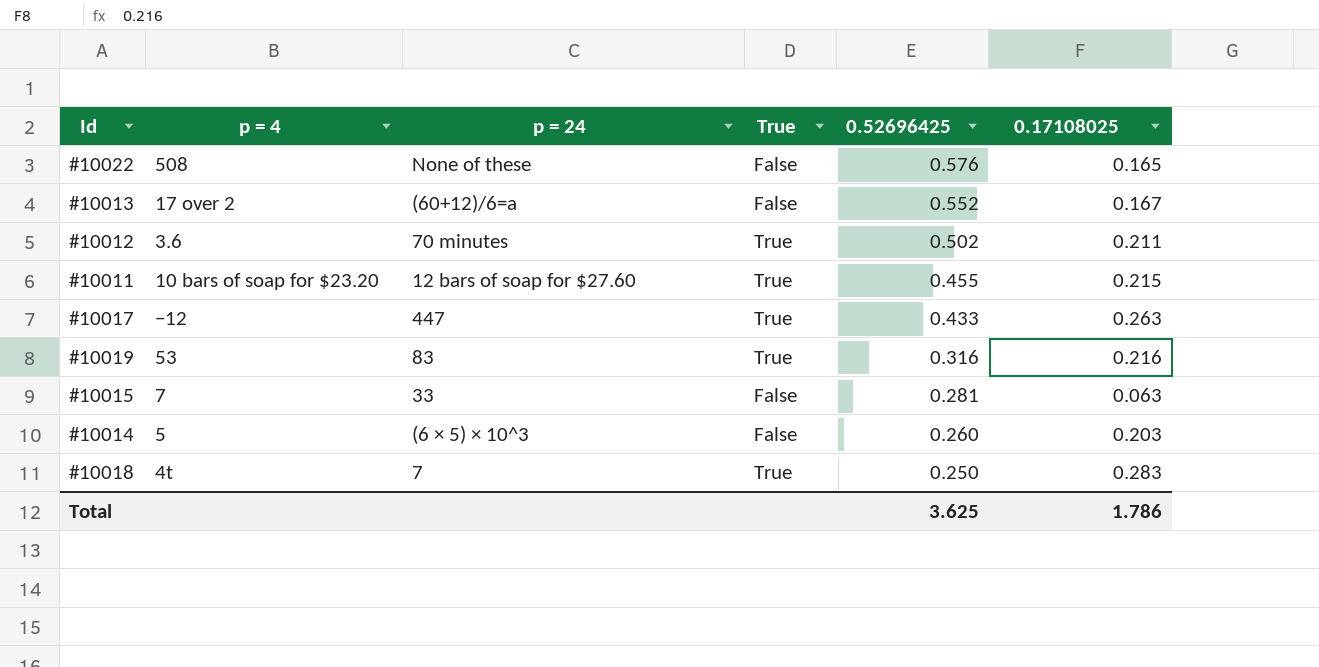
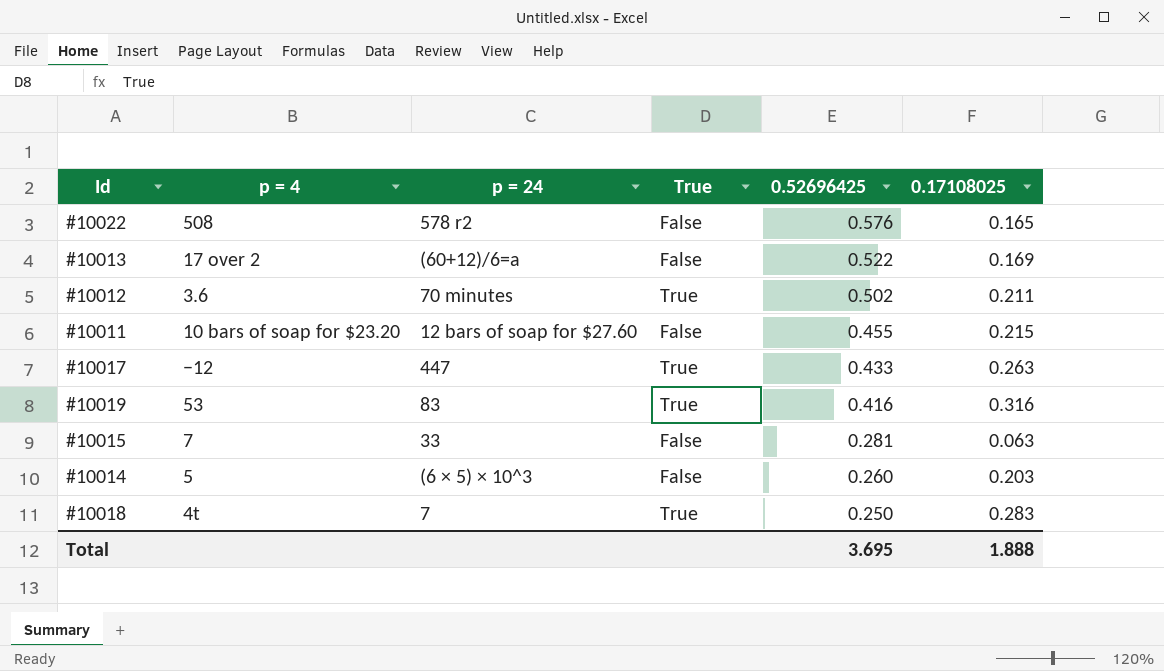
#10022 | p = 24: None of these -> 578 r2
#10013 | 0.52696425: 0.552 -> 0.522
#10013 | 0.17108025: 0.167 -> 0.169
#10011 | True: True -> False
#10019 | 0.52696425: 0.316 -> 0.416
#10019 | 0.17108025: 0.216 -> 0.316
Total | 0.52696425: 3.625 -> 3.695
Total | 0.17108025: 1.786 -> 1.888

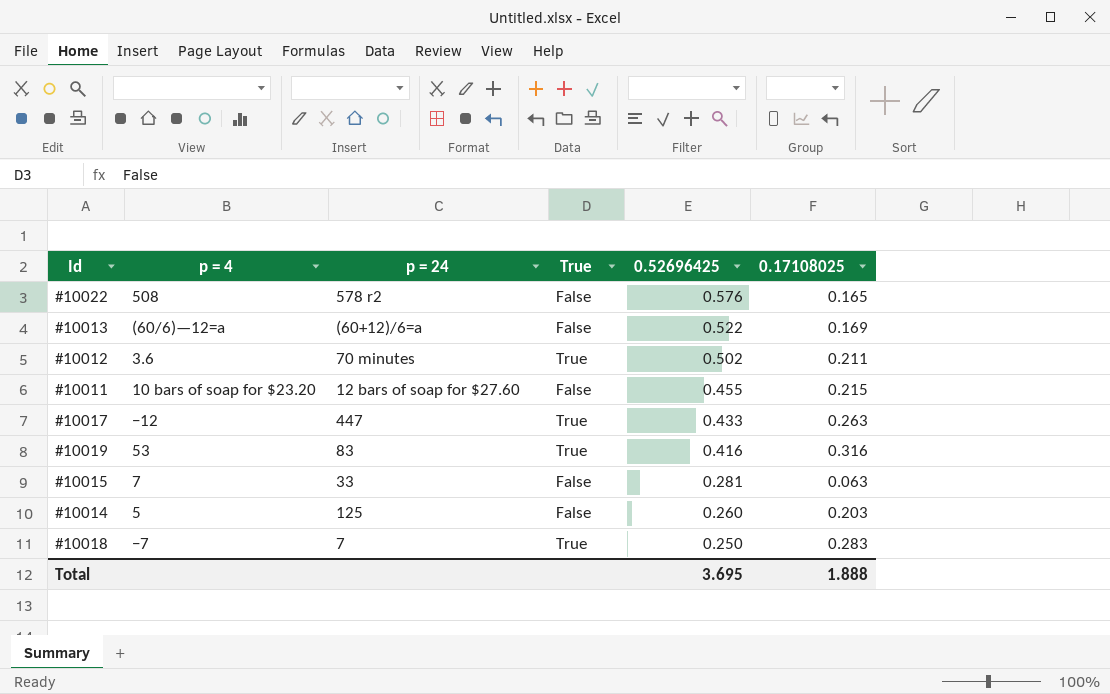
#10013 | p = 4: 17 over 2 -> (60/6)—12=a
#10014 | p = 24: (6 × 5) × 10^3 -> 125
#10018 | p = 4: 4t -> −7

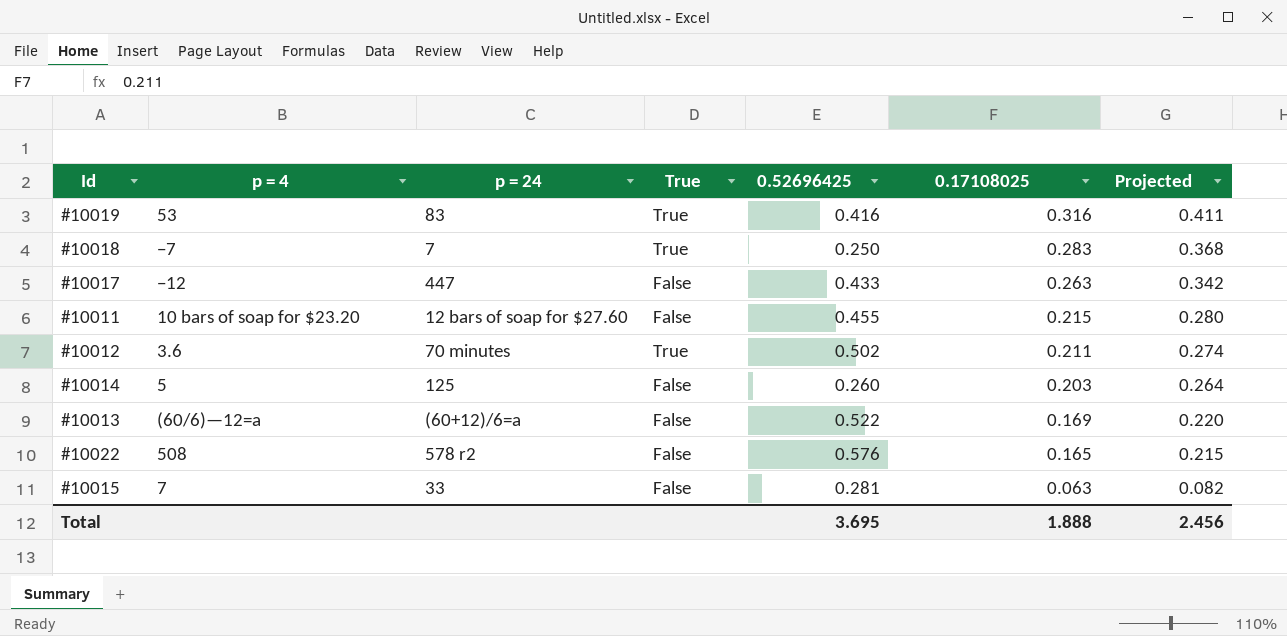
row order: 0.52696425 descending -> 0.17108025 descending
column Projected | formula: none -> [0.17108025] * 1.3
#10017 | True: True -> False

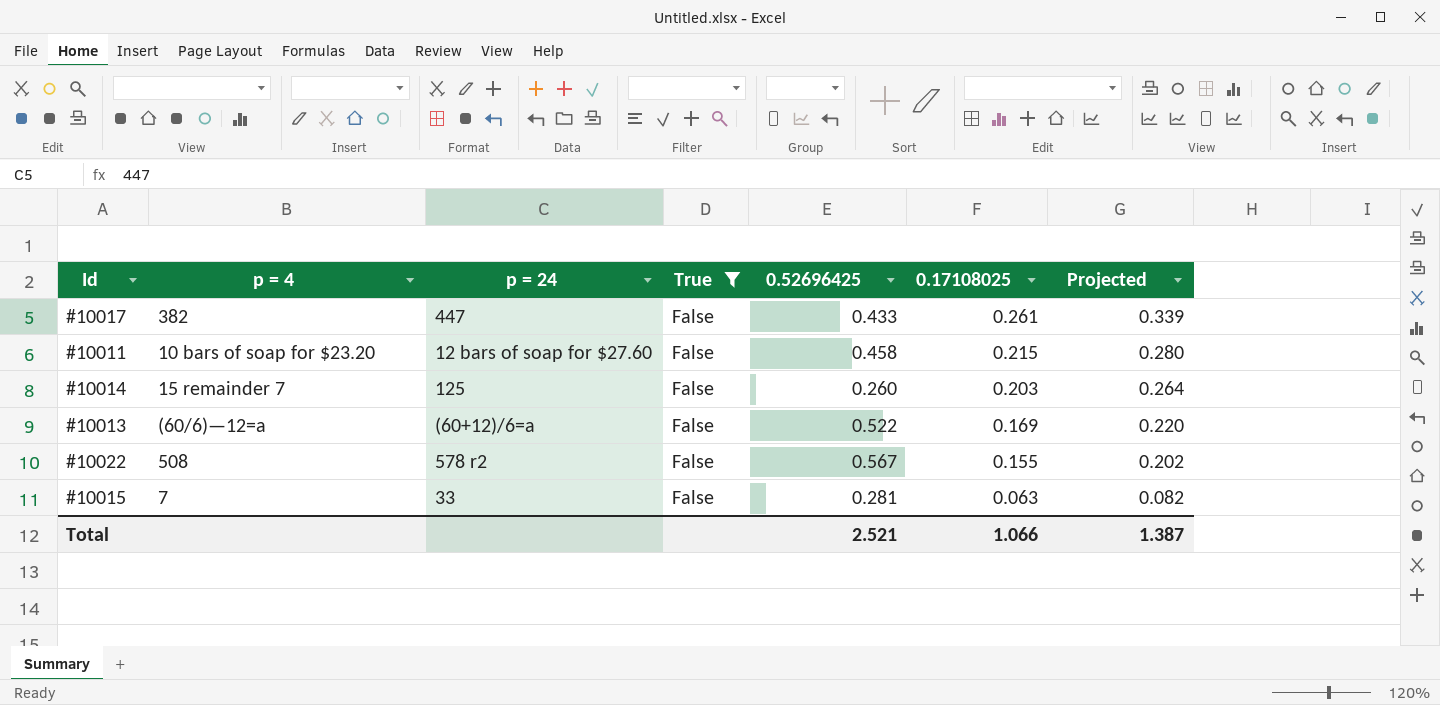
filter: none -> True = False
#10017 | p = 4: −12 -> 382
#10017 | 0.17108025: 0.263 -> 0.261
#10017 | Projected: 0.342 -> 0.339
#10011 | 0.52696425: 0.455 -> 0.458
#10014 | p = 4: 5 -> 15 remainder 7
#10022 | 0.52696425: 0.576 -> 0.567
#10022 | 0.17108025: 0.165 -> 0.155
#10022 | Projected: 0.215 -> 0.202
Total | 0.52696425: 3.695 -> 2.521
Total | 0.17108025: 1.888 -> 1.066
Total | Projected: 2.456 -> 1.387

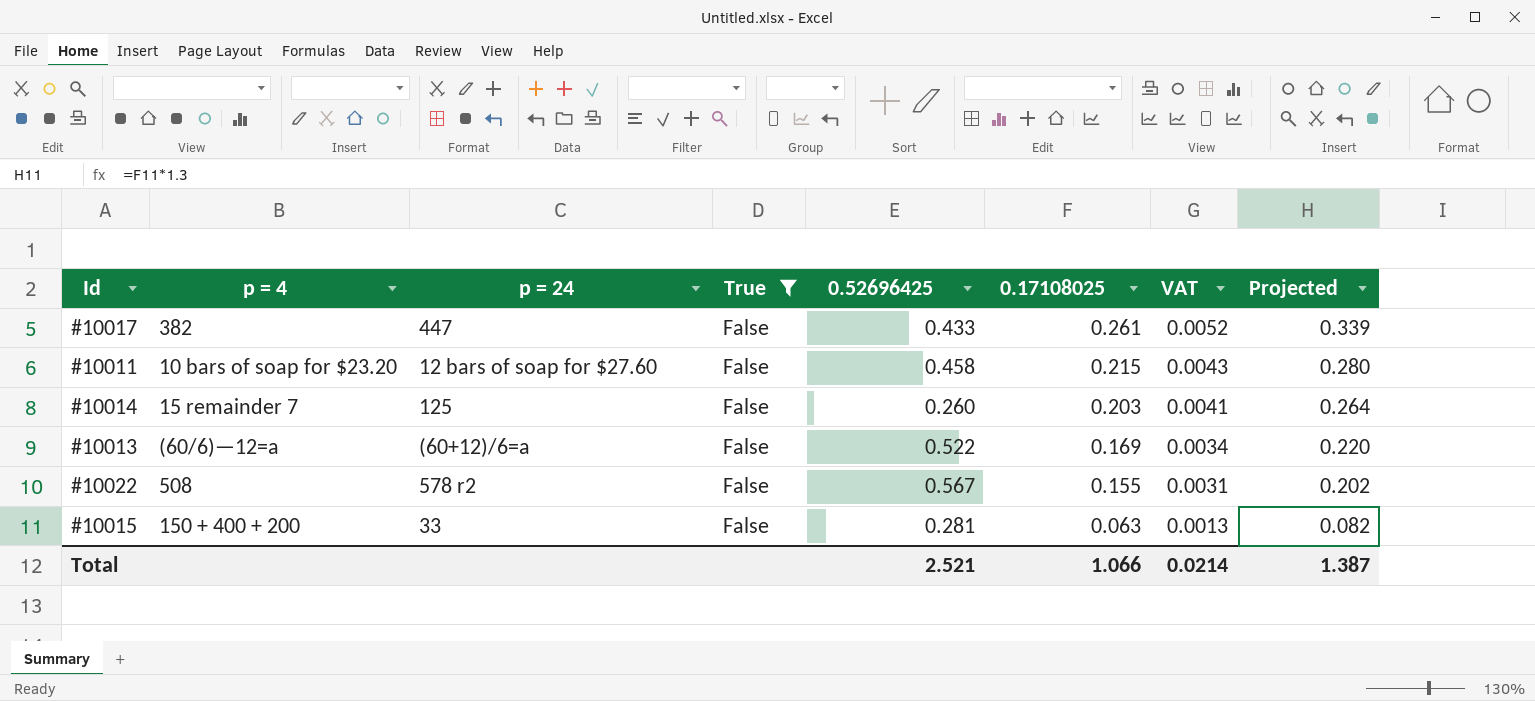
column VAT | formula: none -> [0.17108025] * 0.02
#10015 | p = 4: 7 -> 150 + 400 + 200

